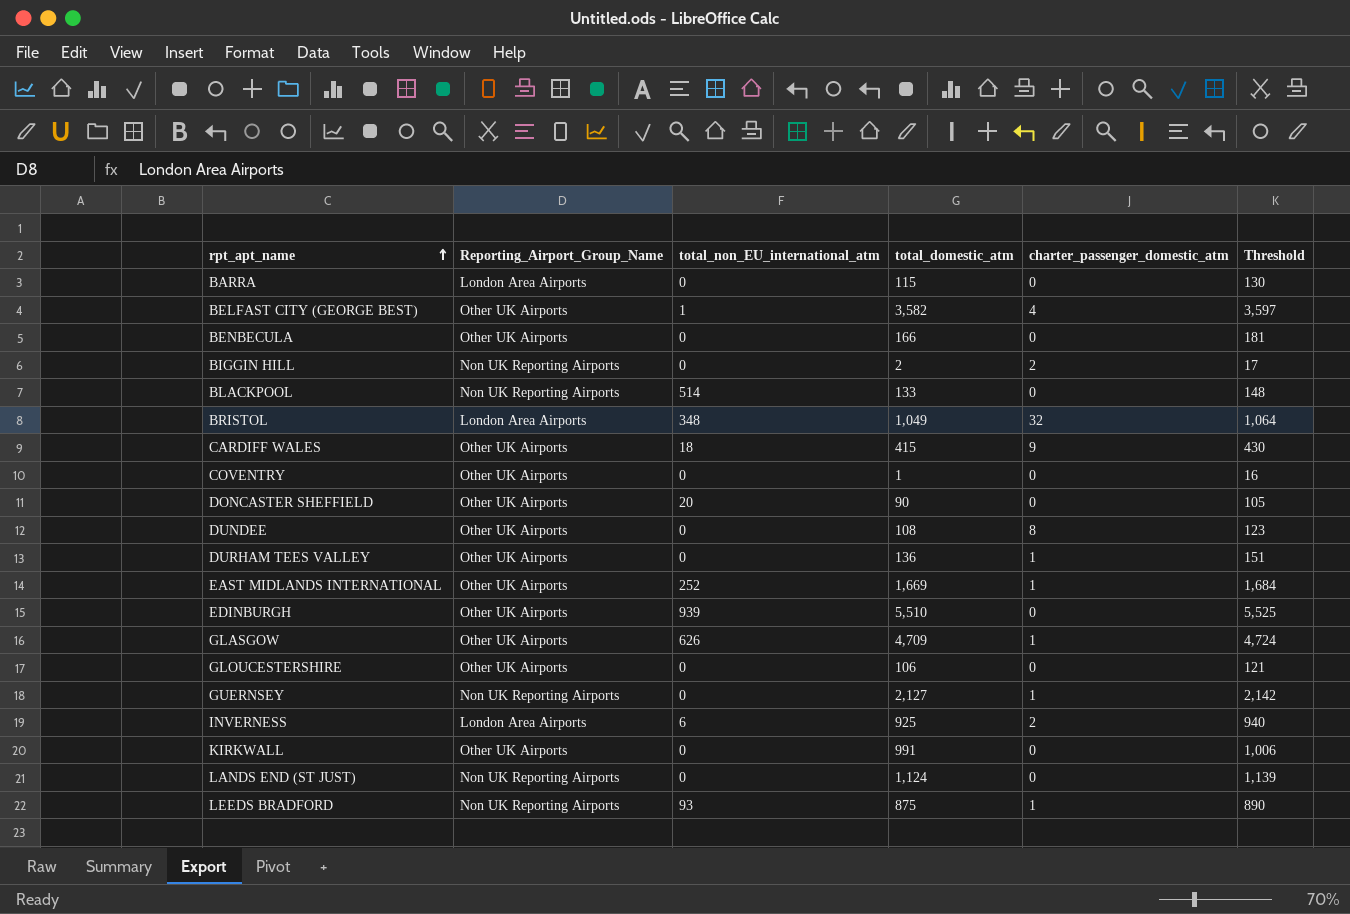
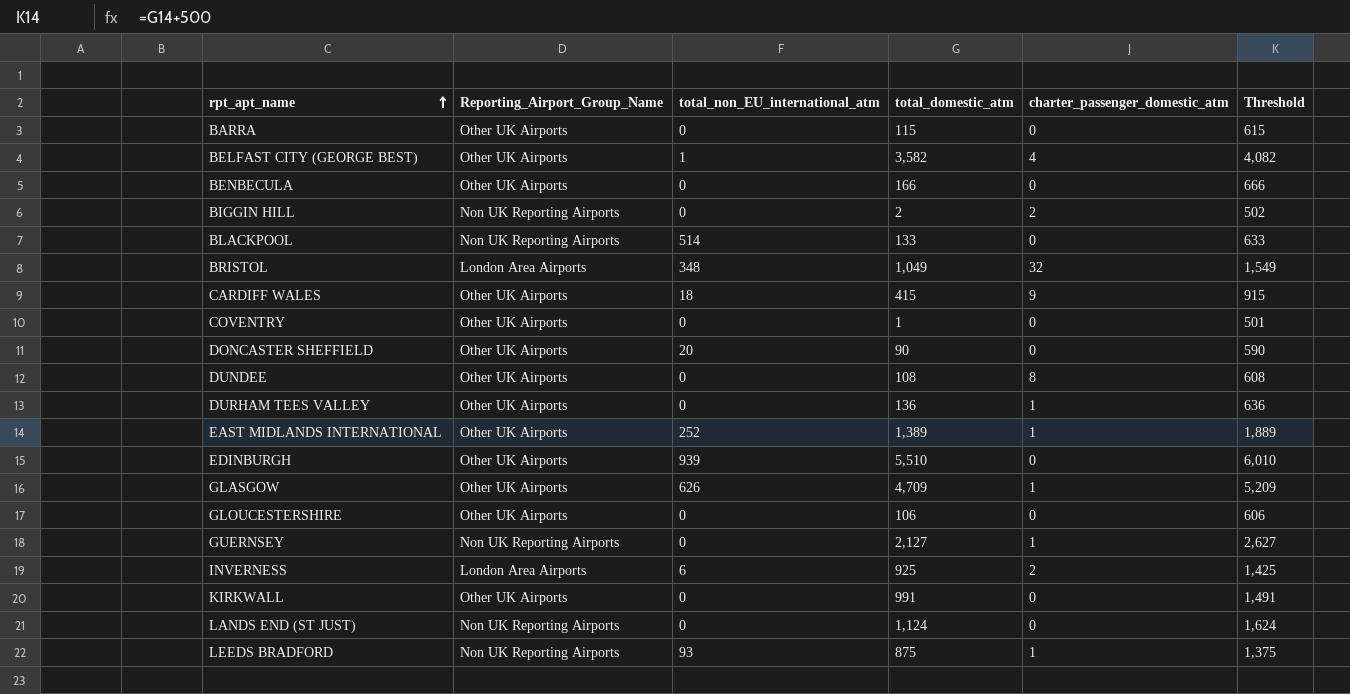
column Threshold | formula: [total_domestic_atm] + 15 -> [total_domestic_atm] + 500
BARRA | Reporting_Airport_Group_Name: London Area Airports -> Other UK Airports
EAST MIDLANDS INTERNATIONAL | total_domestic_atm: 1,669 -> 1,389

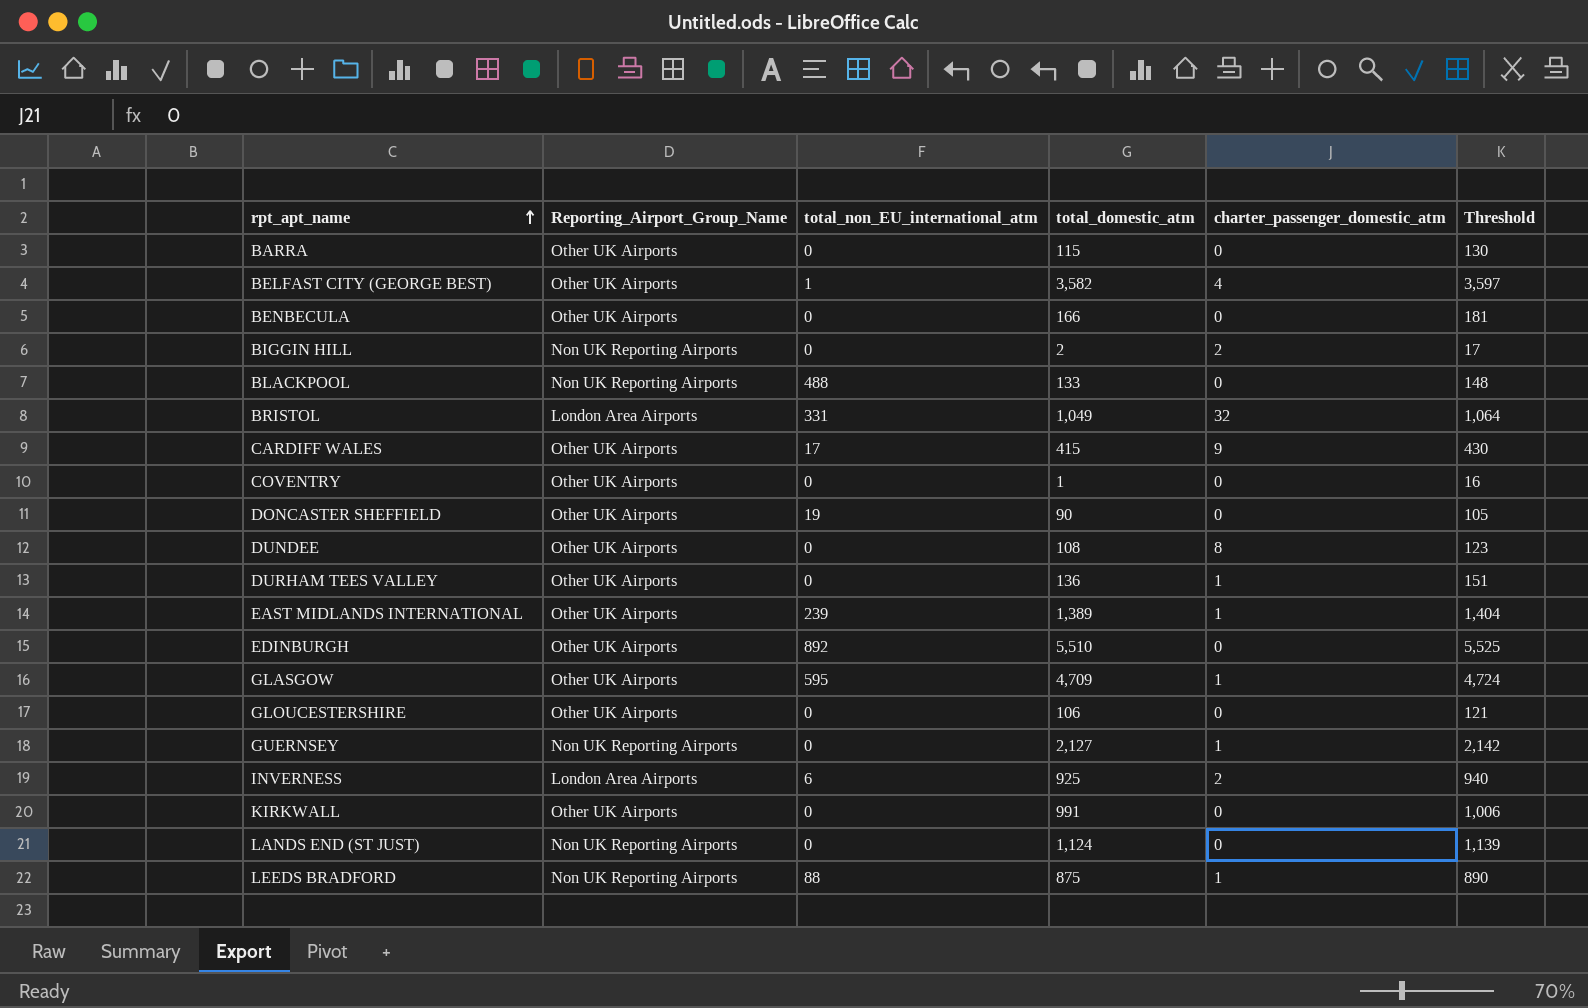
column Threshold | formula: [total_domestic_atm] + 500 -> [total_domestic_atm] + 15
BLACKPOOL | total_non_EU_international_atm: 514 -> 488
BRISTOL | total_non_EU_international_atm: 348 -> 331
CARDIFF WALES | total_non_EU_international_atm: 18 -> 17
DONCASTER SHEFFIELD | total_non_EU_international_atm: 20 -> 19
EAST MIDLANDS INTERNATIONAL | total_non_EU_international_atm: 252 -> 239
EDINBURGH | total_non_EU_international_atm: 939 -> 892
GLASGOW | total_non_EU_international_atm: 626 -> 595
LEEDS BRADFORD | total_non_EU_international_atm: 93 -> 88

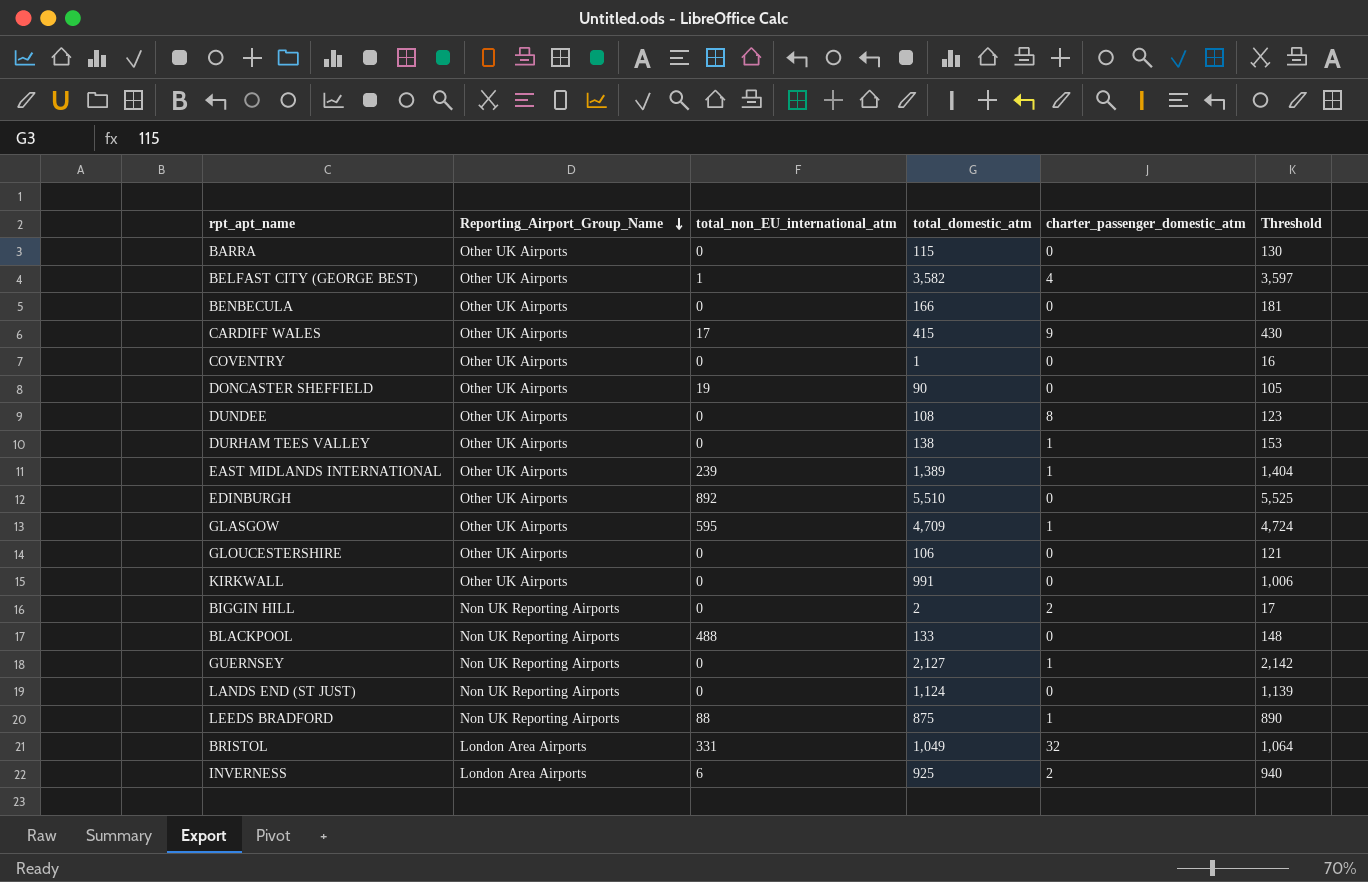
row order: rpt_apt_name ascending -> Reporting_Airport_Group_Name descending
DURHAM TEES VALLEY | total_domestic_atm: 136 -> 138
DURHAM TEES VALLEY | Threshold: 151 -> 153

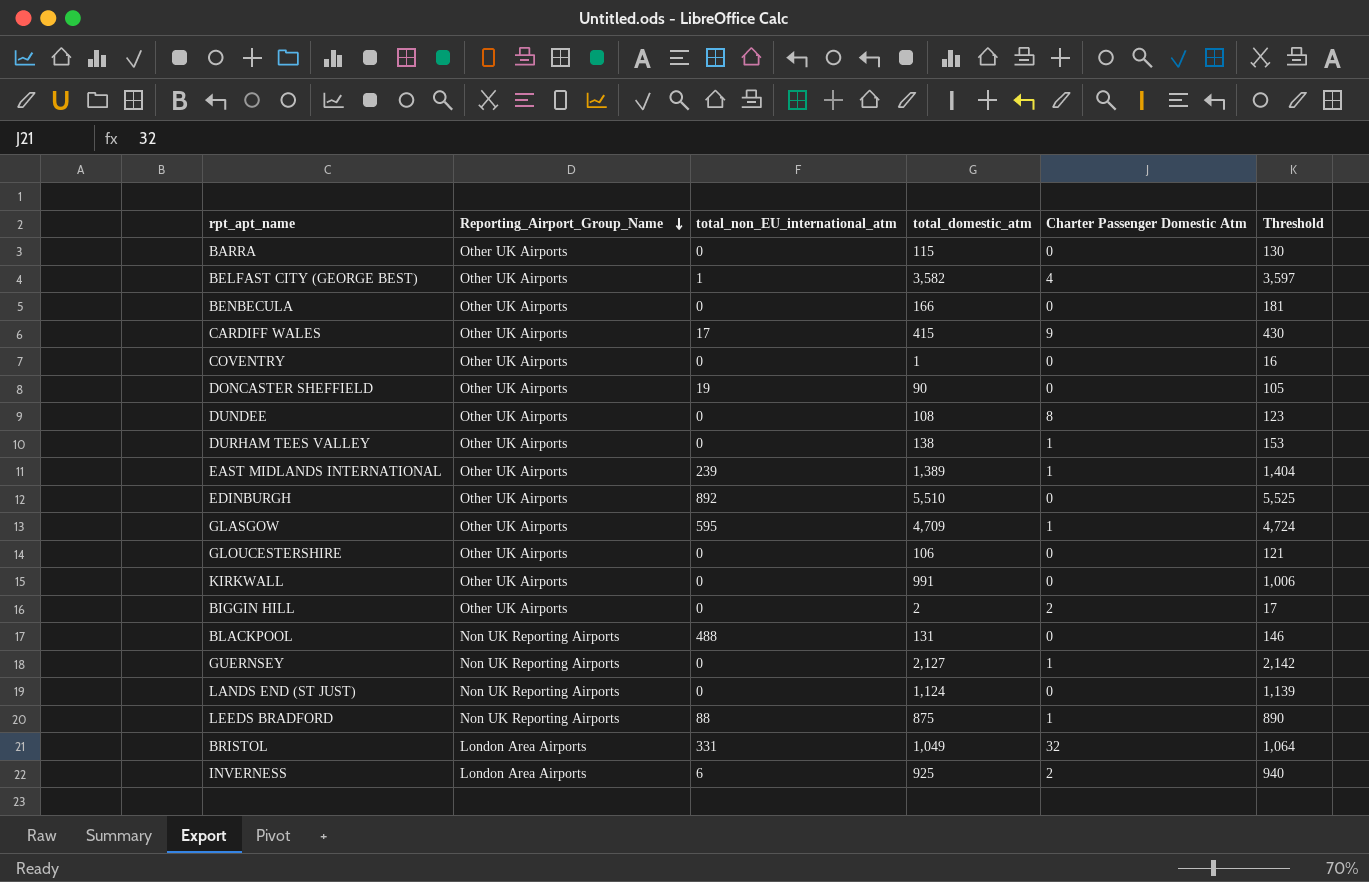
column name: charter_passenger_domestic_atm -> Charter Passenger Domestic Atm
BIGGIN HILL | Reporting_Airport_Group_Name: Non UK Reporting Airports -> Other UK Airports
BLACKPOOL | total_domestic_atm: 133 -> 131
BLACKPOOL | Threshold: 148 -> 146

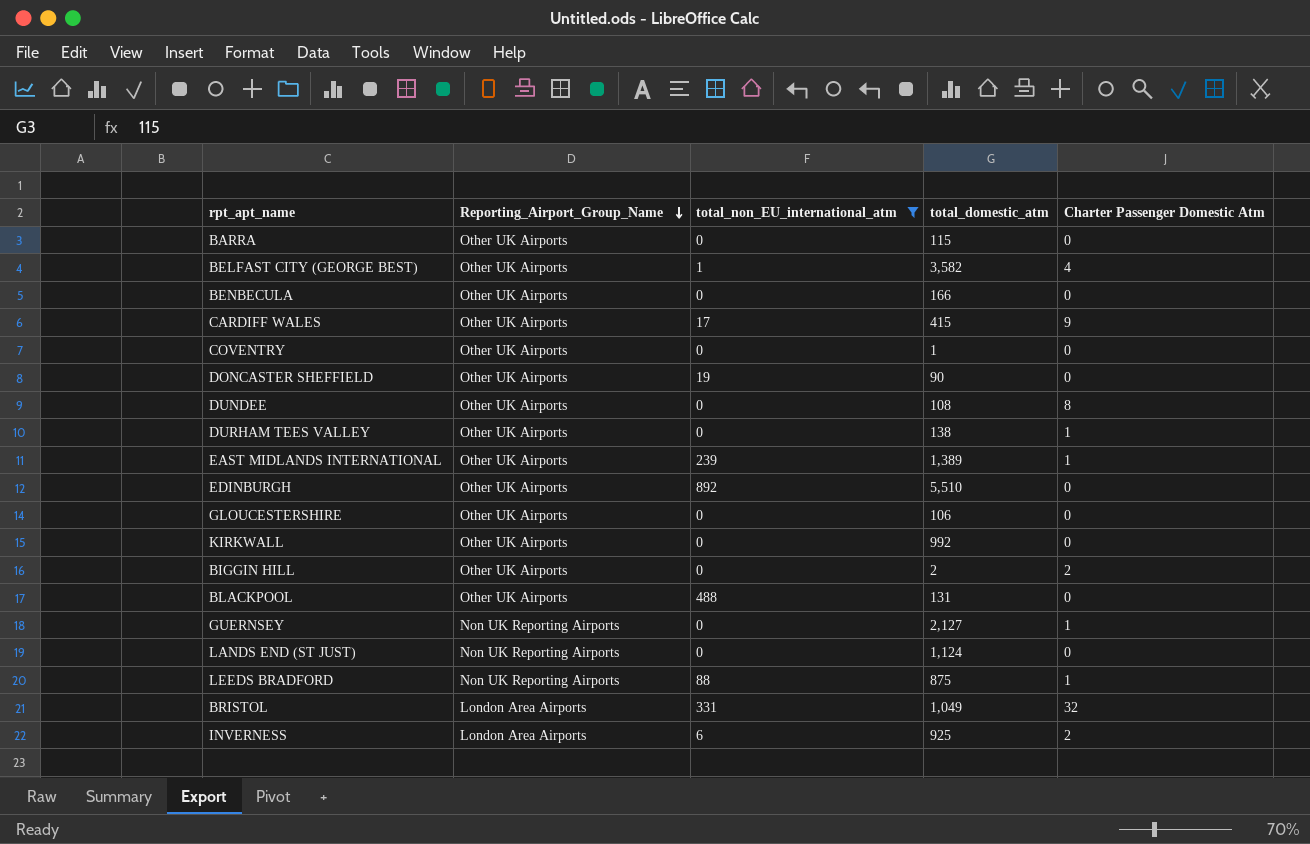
filter: none -> total_non_EU_international_atm != 595
column Threshold | formula: [total_domestic_atm] + 15 -> none
KIRKWALL | total_domestic_atm: 991 -> 992
BLACKPOOL | Reporting_Airport_Group_Name: Non UK Reporting Airports -> Other UK Airports

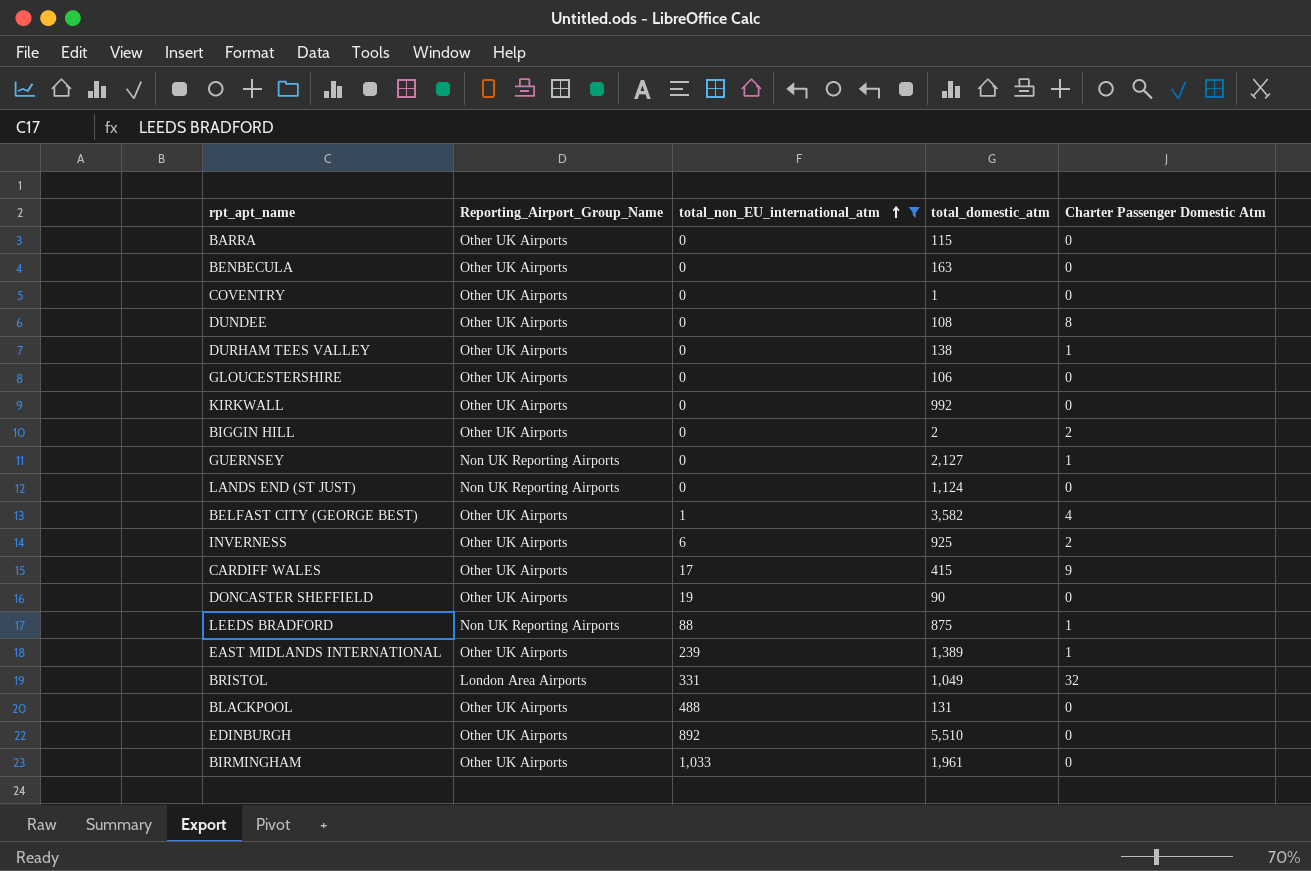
row order: Reporting_Airport_Group_Name descending -> total_non_EU_international_atm ascending
BENBECULA | total_domestic_atm: 166 -> 163
INVERNESS | Reporting_Airport_Group_Name: London Area Airports -> Other UK Airports
row BIRMINGHAM: none -> Other UK Airports | 1,033 | 1,961 | 0

